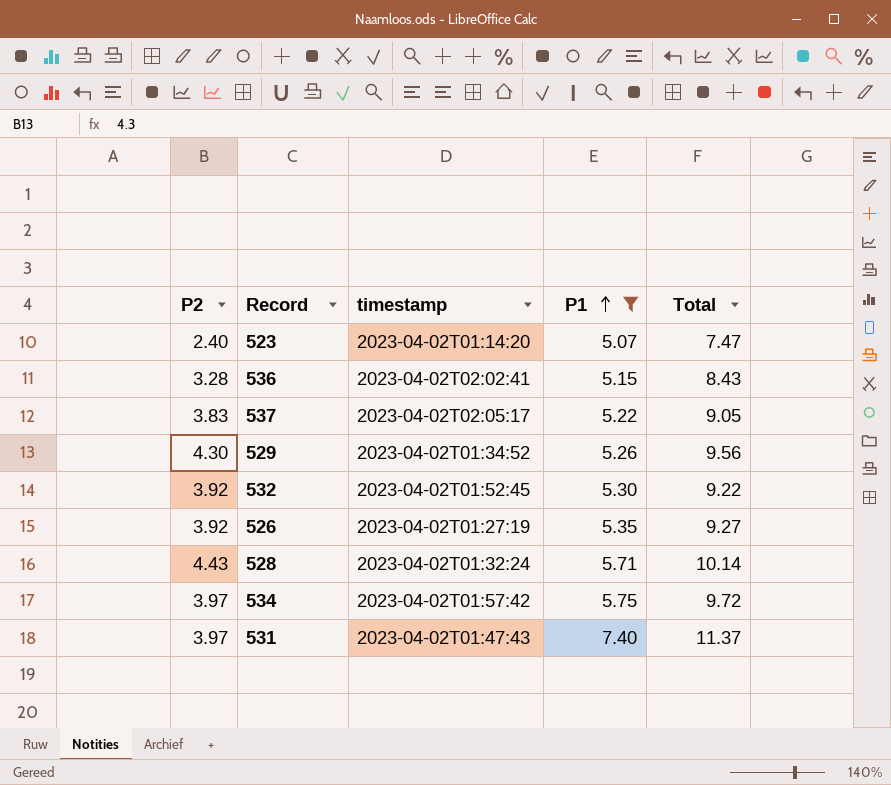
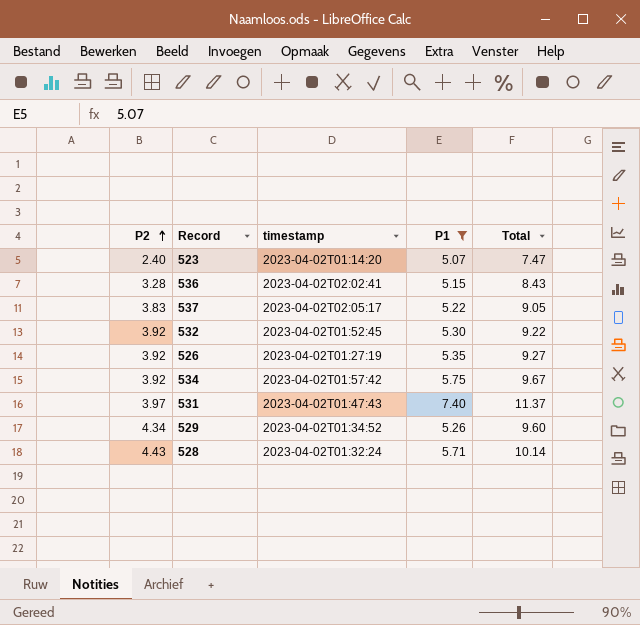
row order: P1 ascending -> P2 ascending
534 | P2: 3.97 -> 3.92
534 | Total: 9.72 -> 9.67
529 | P2: 4.30 -> 4.34
529 | Total: 9.56 -> 9.60

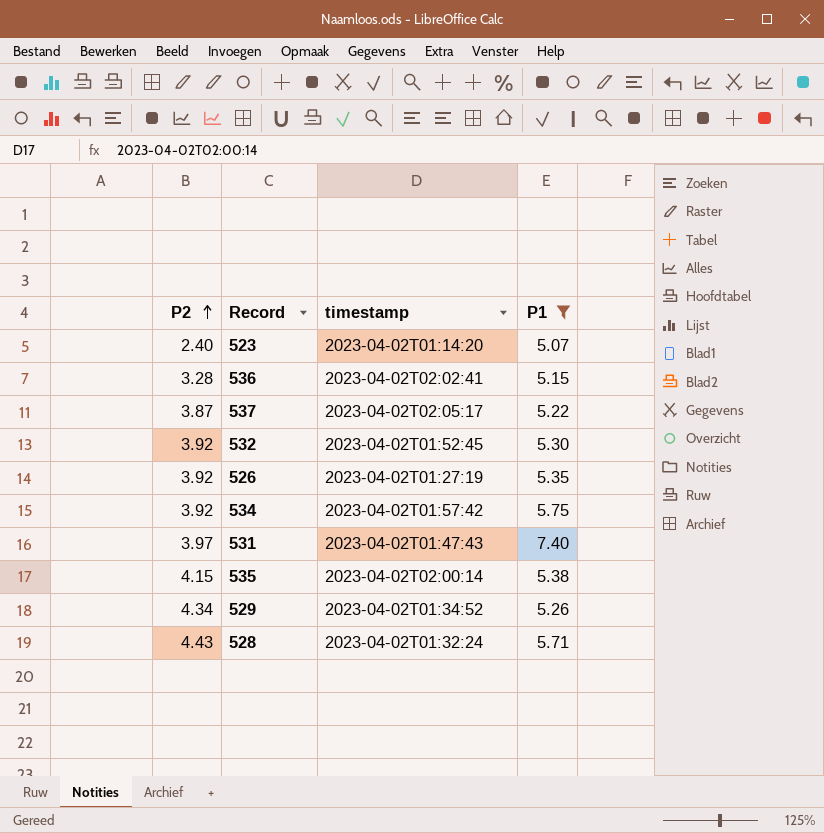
column Total | formula: [P2] + [P1] -> none
537 | P2: 3.83 -> 3.87
row 535: none -> 4.15 | 2023-04-02T02:00:14 | 5.38

